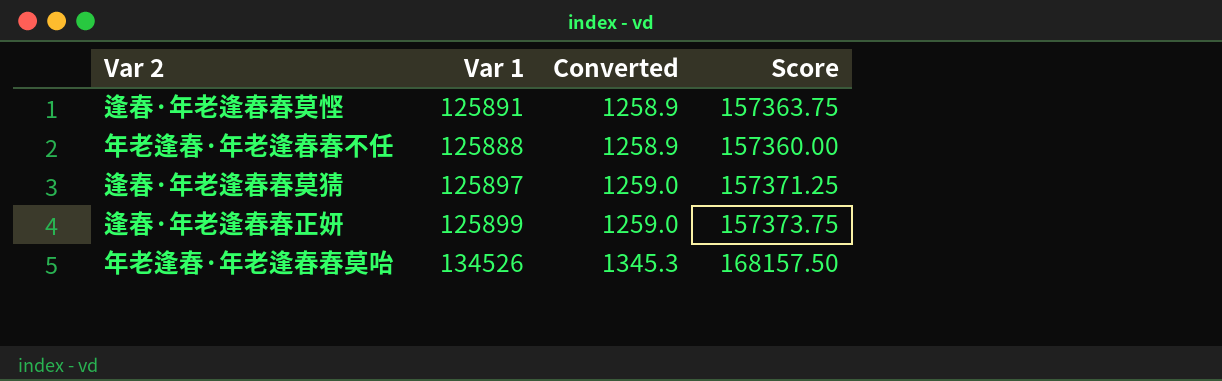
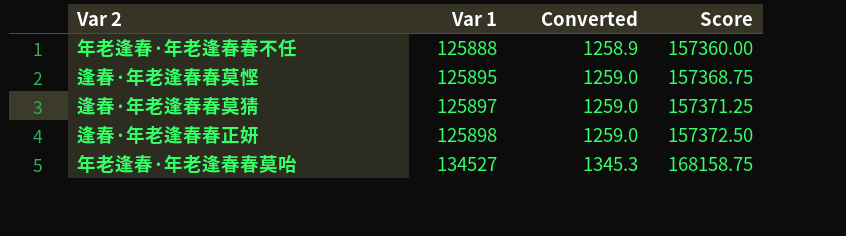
row order: Converted ascending -> Var 1 ascending
逢春·年老逢春春莫悭 | Var 1: 125891 -> 125895
逢春·年老逢春春莫悭 | Converted: 1258.9 -> 1259.0
逢春·年老逢春春莫悭 | Score: 157363.75 -> 157368.75
逢春·年老逢春春正妍 | Var 1: 125899 -> 125898
逢春·年老逢春春正妍 | Score: 157373.75 -> 157372.50
年老逢春·年老逢春春莫咍 | Var 1: 134526 -> 134527
年老逢春·年老逢春春莫咍 | Score: 168157.50 -> 168158.75

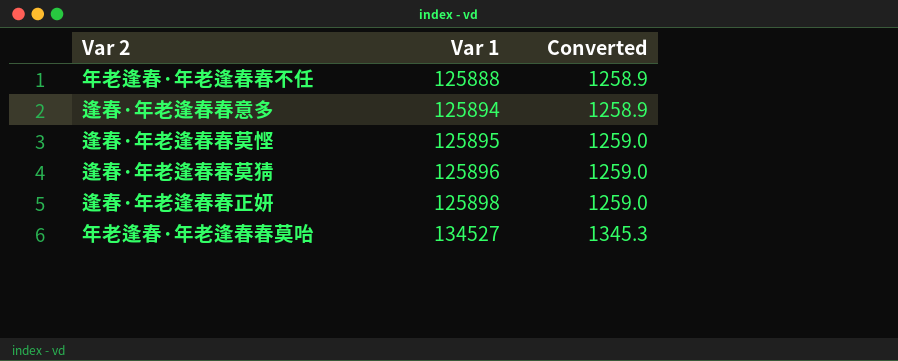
column Score | formula: [Var 1] * 1.25 -> none
row 逢春·年老逢春春意多: none -> 125894 | 1258.9
逢春·年老逢春春莫猜 | Var 1: 125897 -> 125896

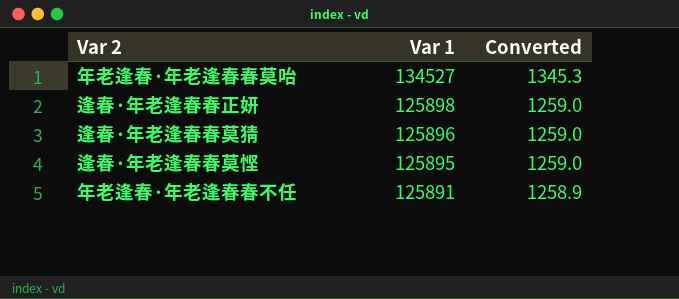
row order: Var 1 ascending -> Var 1 descending
row 逢春·年老逢春春意多: 125894 | 1258.9 -> none
年老逢春·年老逢春春不任 | Var 1: 125888 -> 125891

